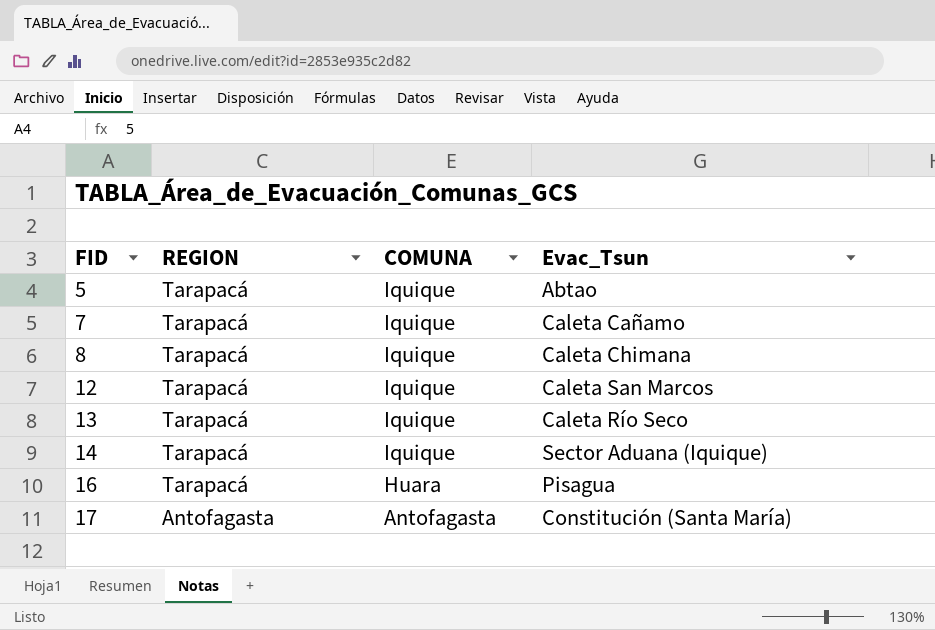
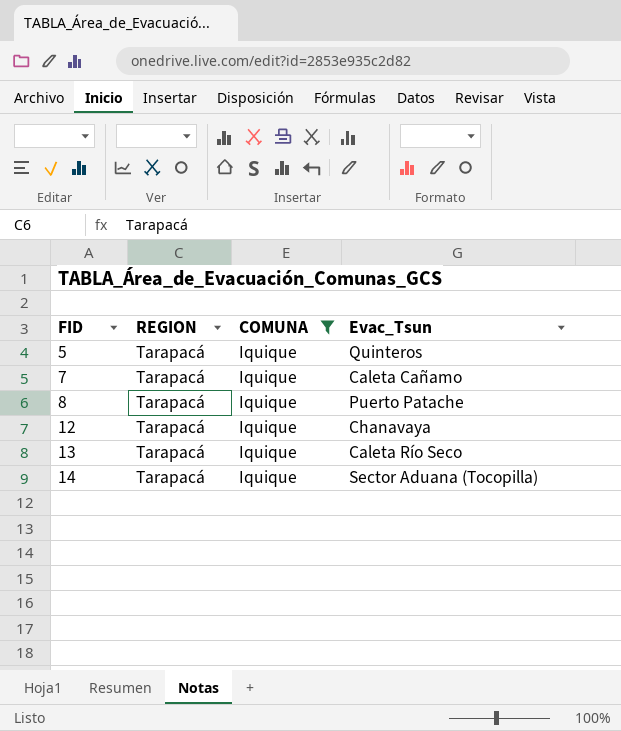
filter: none -> COMUNA = Iquique
5 | Evac_Tsun: Abtao -> Quinteros
8 | Evac_Tsun: Caleta Chimana -> Puerto Patache
12 | Evac_Tsun: Caleta San Marcos -> Chanavaya
14 | Evac_Tsun: Sector Aduana (Iquique) -> Sector Aduana (Tocopilla)

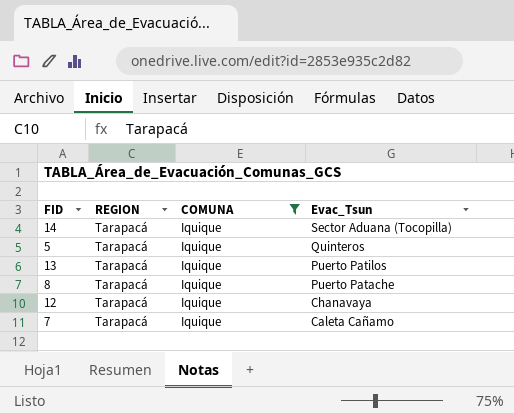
row order: FID ascending -> Evac_Tsun descending
13 | Evac_Tsun: Caleta Río Seco -> Puerto Patilos

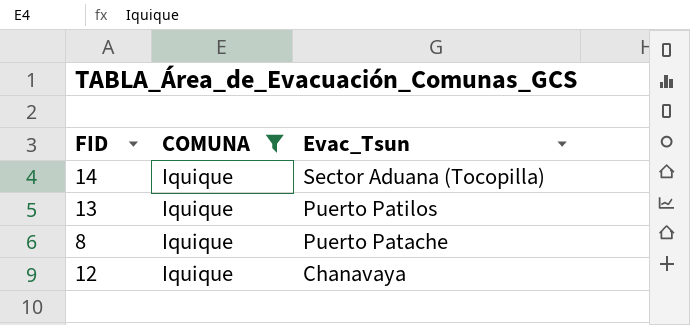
column REGION | position: 2 -> none
row 5: Tarapacá | Iquique | Quinteros -> none
row 7: Tarapacá | Iquique | Caleta Cañamo -> none

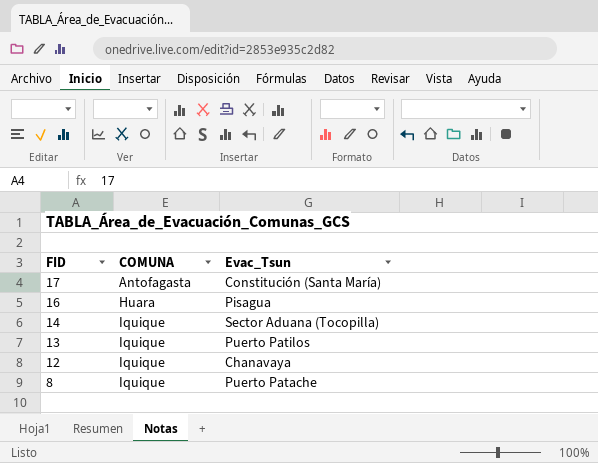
filter: COMUNA = Iquique -> none
row order: Evac_Tsun descending -> FID descending

